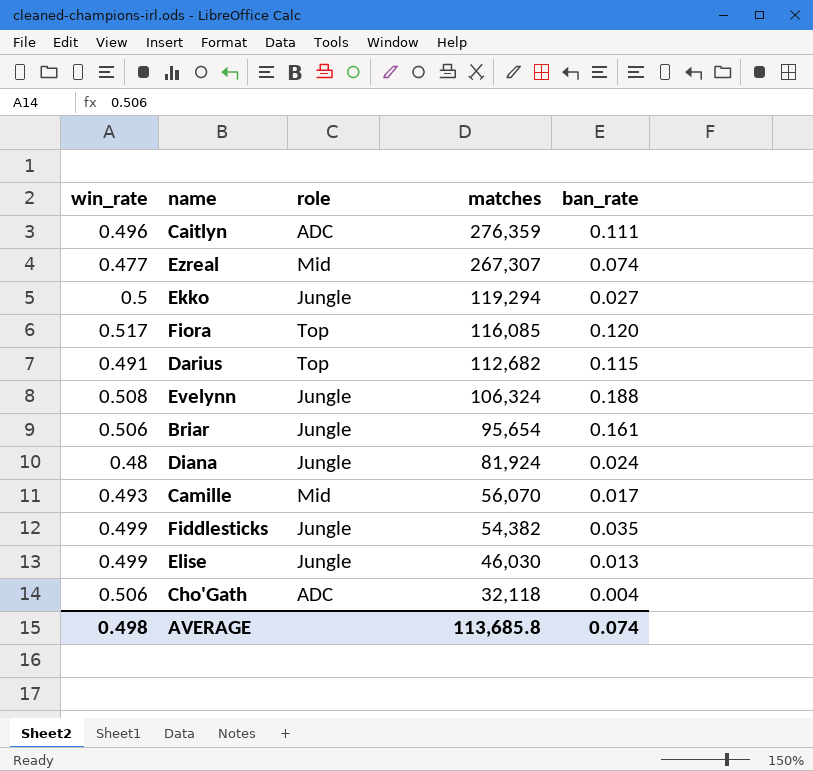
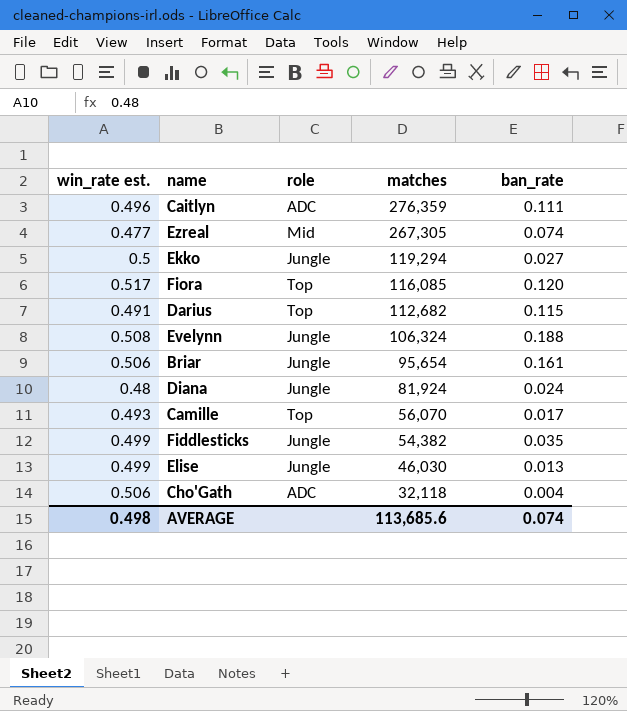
column name: win_rate -> win_rate est.
Ezreal | matches: 267,307 -> 267,305
Camille | role: Mid -> Top
AVERAGE | matches: 113,685.8 -> 113,685.6

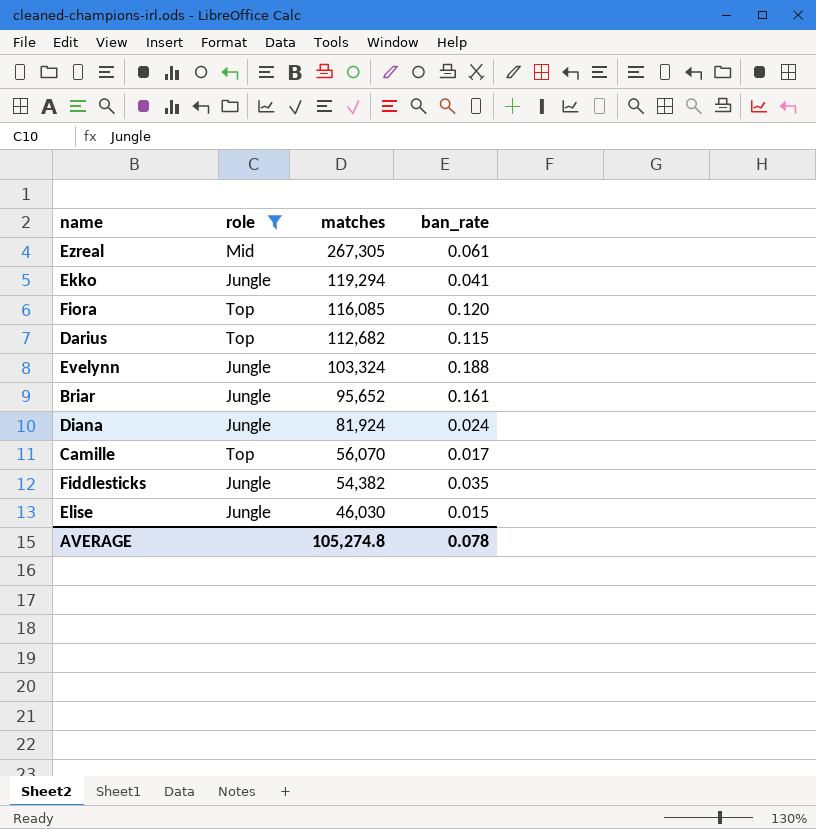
filter: none -> role != ADC
column win_rate est. | position: 1 -> none
Ezreal | ban_rate: 0.074 -> 0.061
Ekko | ban_rate: 0.027 -> 0.041
Evelynn | matches: 106,324 -> 103,324
Briar | matches: 95,654 -> 95,652
Elise | ban_rate: 0.013 -> 0.015
AVERAGE | matches: 113,685.6 -> 105,274.8
AVERAGE | ban_rate: 0.074 -> 0.078

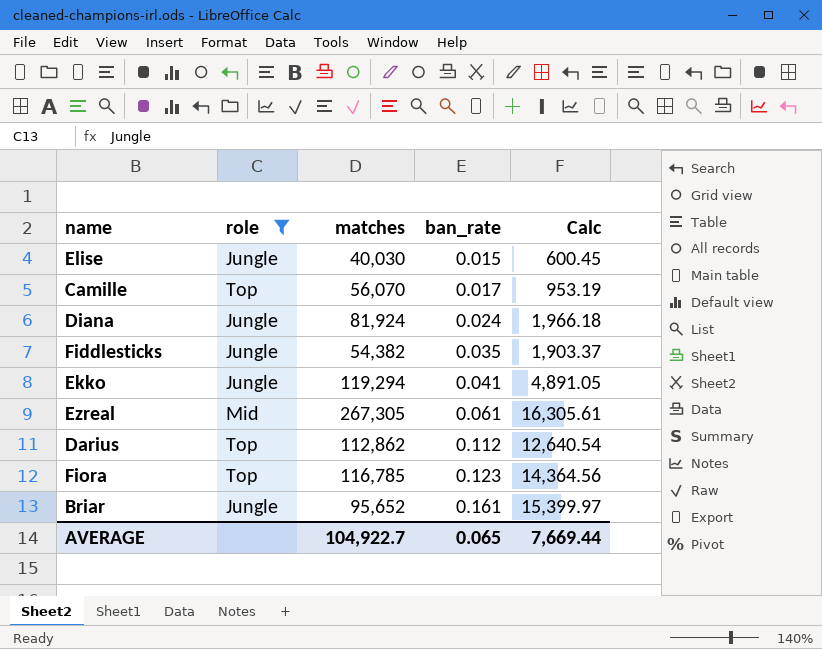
row order: matches descending -> ban_rate ascending
column Calc | formula: none -> [matches] * [ban_rate]
row Evelynn: Jungle | 103,324 | 0.188 -> none
Elise | matches: 46,030 -> 40,030
Darius | matches: 112,682 -> 112,862
Darius | ban_rate: 0.115 -> 0.112
Fiora | matches: 116,085 -> 116,785
Fiora | ban_rate: 0.120 -> 0.123
AVERAGE | matches: 105,274.8 -> 104,922.7
AVERAGE | ban_rate: 0.078 -> 0.065

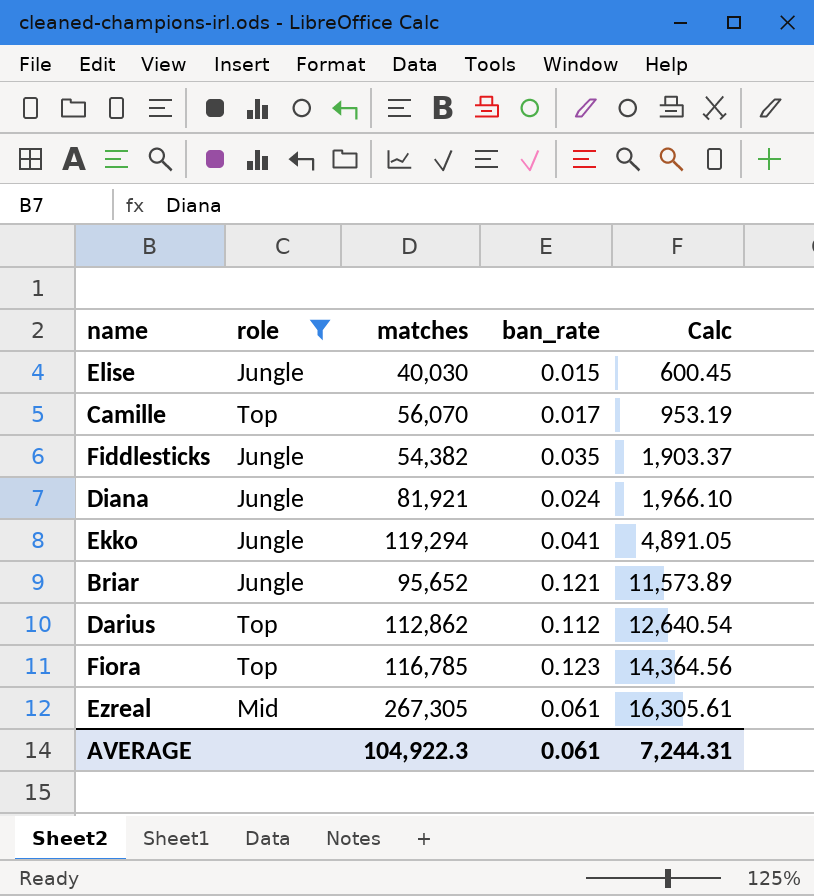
row order: ban_rate ascending -> Calc ascending
Diana | matches: 81,924 -> 81,921
Diana | Calc: 1,966.18 -> 1,966.10
Briar | ban_rate: 0.161 -> 0.121
Briar | Calc: 15,399.97 -> 11,573.89
AVERAGE | matches: 104,922.7 -> 104,922.3
AVERAGE | ban_rate: 0.065 -> 0.061
AVERAGE | Calc: 7,669.44 -> 7,244.31

